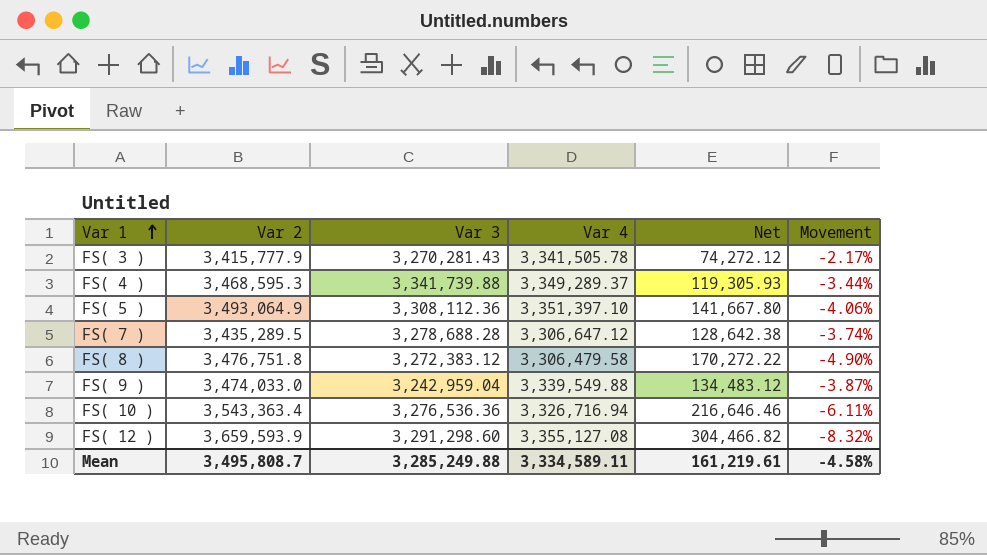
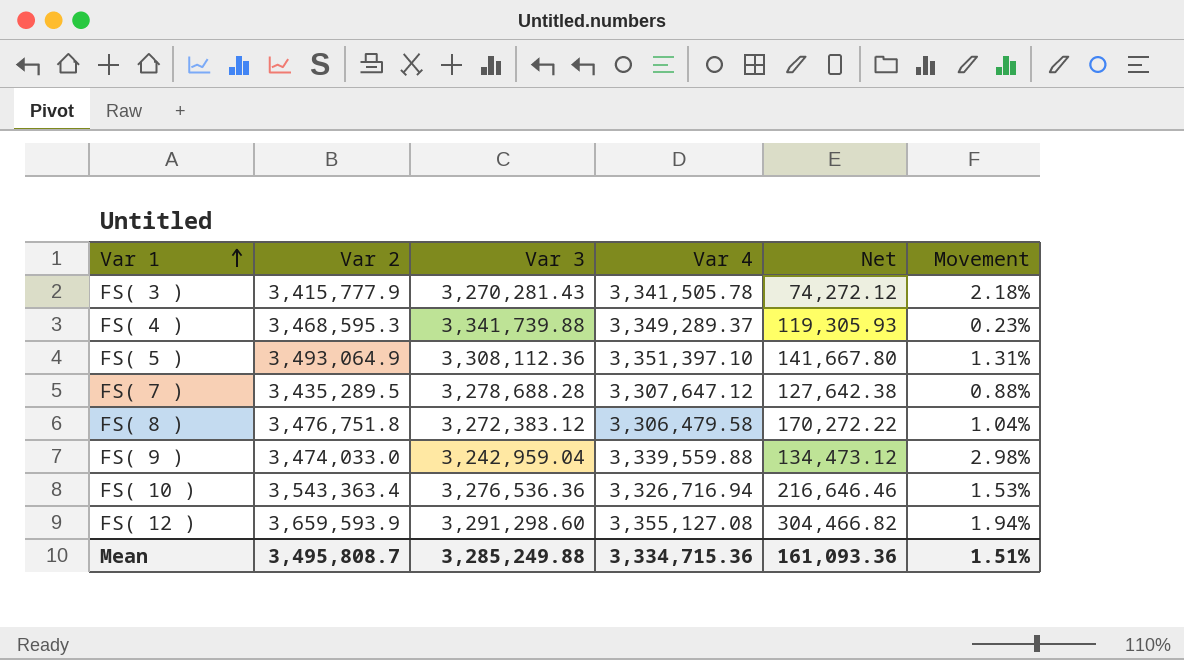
column Movement | formula: ([Var 4] - [Var 2]) / [Var 2] -> ([Var 4] - [Var 3]) / [Var 3]
FS( 7 ) | Var 4: 3,306,647.12 -> 3,307,647.12
FS( 7 ) | Net: 128,642.38 -> 127,642.38
FS( 9 ) | Var 4: 3,339,549.88 -> 3,339,559.88
FS( 9 ) | Net: 134,483.12 -> 134,473.12
Mean | Var 4: 3,334,589.11 -> 3,334,715.36
Mean | Net: 161,219.61 -> 161,093.36
Mean | Movement: -4.58% -> 1.51%

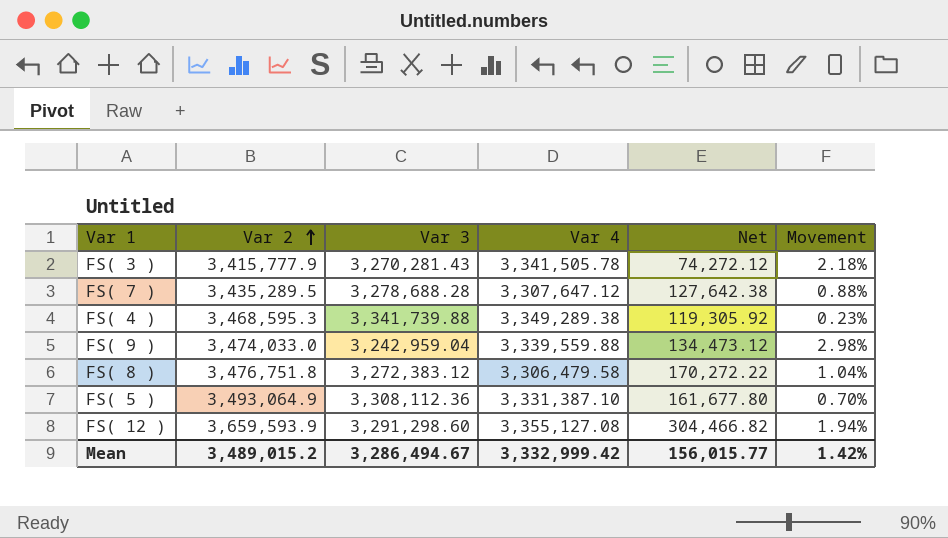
row order: Var 1 ascending -> Var 2 ascending
row FS( 10 ): 3,543,363.4 | 3,276,536.36 | 3,326,716.94 | 216,646.46 | 1.53% -> none
FS( 4 ) | Var 4: 3,349,289.37 -> 3,349,289.38
FS( 4 ) | Net: 119,305.93 -> 119,305.92
FS( 5 ) | Var 4: 3,351,397.10 -> 3,331,387.10
FS( 5 ) | Net: 141,667.80 -> 161,677.80
FS( 5 ) | Movement: 1.31% -> 0.70%
Mean | Var 2: 3,495,808.7 -> 3,489,015.2
Mean | Var 3: 3,285,249.88 -> 3,286,494.67
Mean | Var 4: 3,334,715.36 -> 3,332,999.42
Mean | Net: 161,093.36 -> 156,015.77
Mean | Movement: 1.51% -> 1.42%

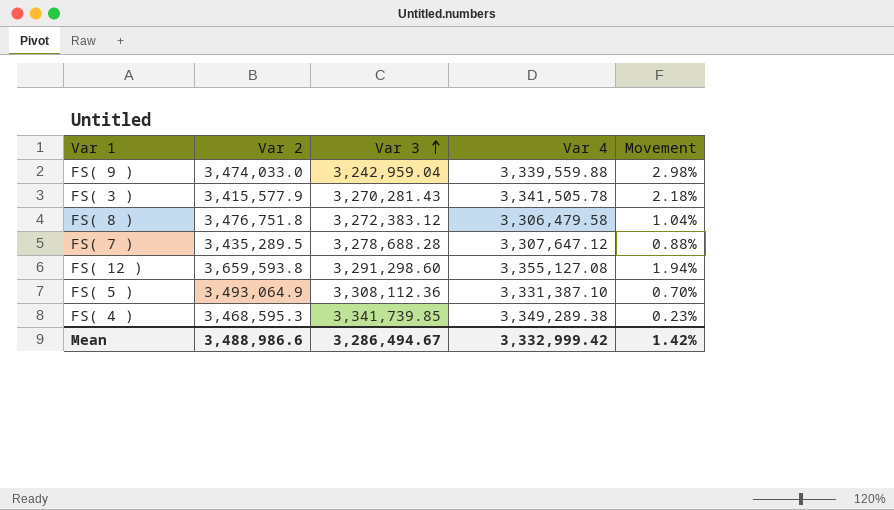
row order: Var 2 ascending -> Var 3 ascending
column Net | formula: [Var 2] - [Var 4] -> none
FS( 3 ) | Var 2: 3,415,777.9 -> 3,415,577.9
FS( 12 ) | Var 2: 3,659,593.9 -> 3,659,593.8
FS( 4 ) | Var 3: 3,341,739.88 -> 3,341,739.85
Mean | Var 2: 3,489,015.2 -> 3,488,986.6

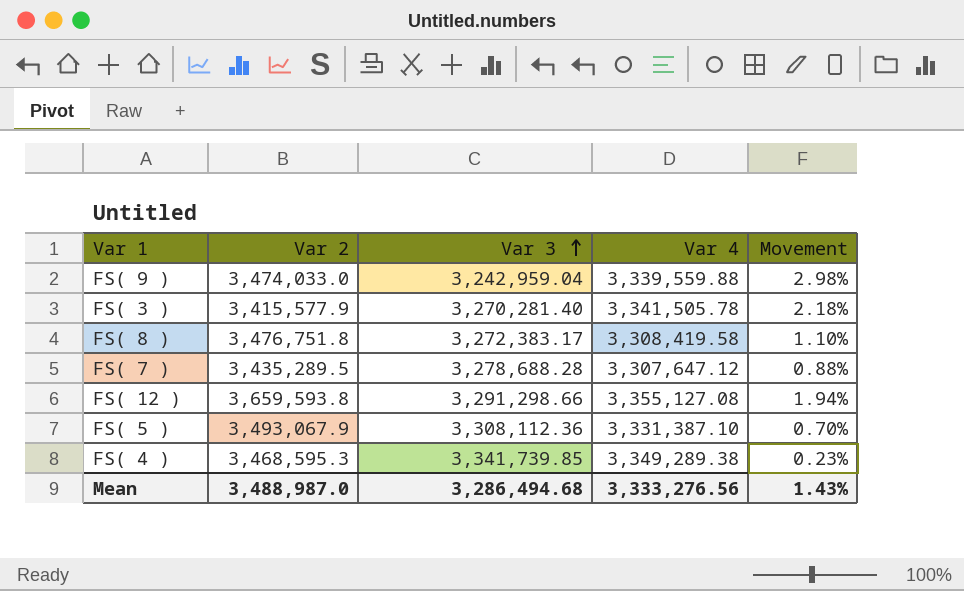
FS( 3 ) | Var 3: 3,270,281.43 -> 3,270,281.40
FS( 8 ) | Var 3: 3,272,383.12 -> 3,272,383.17
FS( 8 ) | Var 4: 3,306,479.58 -> 3,308,419.58
FS( 8 ) | Movement: 1.04% -> 1.10%
FS( 12 ) | Var 3: 3,291,298.60 -> 3,291,298.66
FS( 5 ) | Var 2: 3,493,064.9 -> 3,493,067.9
Mean | Var 2: 3,488,986.6 -> 3,488,987.0
Mean | Var 3: 3,286,494.67 -> 3,286,494.68
Mean | Var 4: 3,332,999.42 -> 3,333,276.56
Mean | Movement: 1.42% -> 1.43%

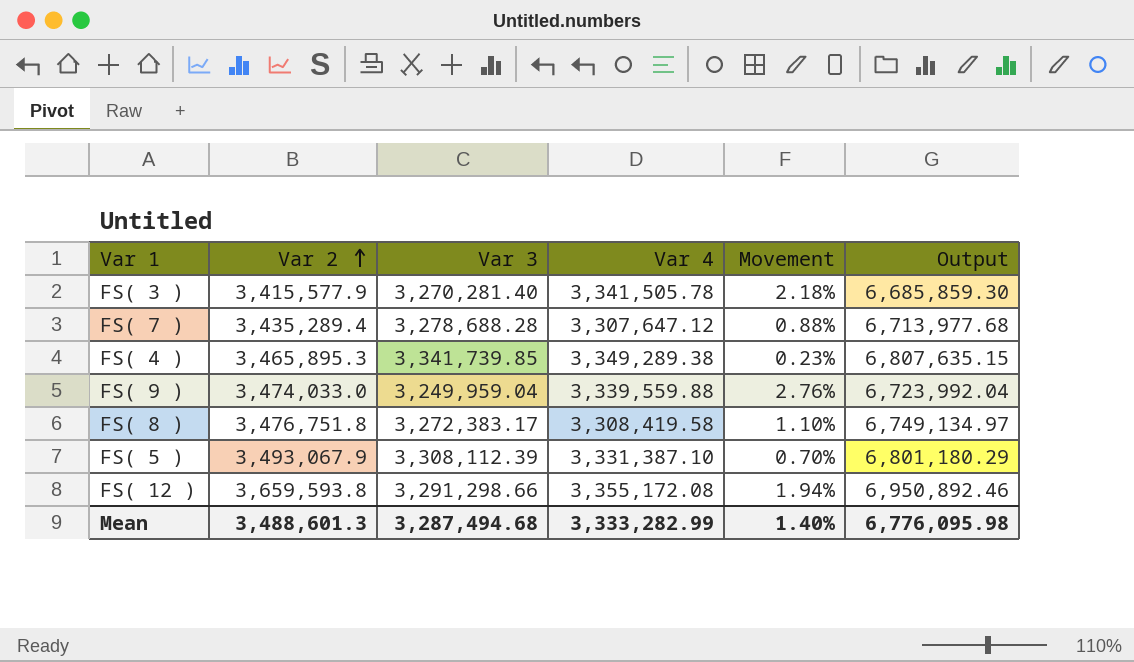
row order: Var 3 ascending -> Var 2 ascending
column Output | formula: none -> [Var 2] + [Var 3]
FS( 7 ) | Var 2: 3,435,289.5 -> 3,435,289.4
FS( 4 ) | Var 2: 3,468,595.3 -> 3,465,895.3
FS( 9 ) | Var 3: 3,242,959.04 -> 3,249,959.04
FS( 9 ) | Movement: 2.98% -> 2.76%
FS( 5 ) | Var 3: 3,308,112.36 -> 3,308,112.39
FS( 12 ) | Var 4: 3,355,127.08 -> 3,355,172.08
Mean | Var 2: 3,488,987.0 -> 3,488,601.3
Mean | Var 3: 3,286,494.68 -> 3,287,494.68
Mean | Var 4: 3,333,276.56 -> 3,333,282.99
Mean | Movement: 1.43% -> 1.40%

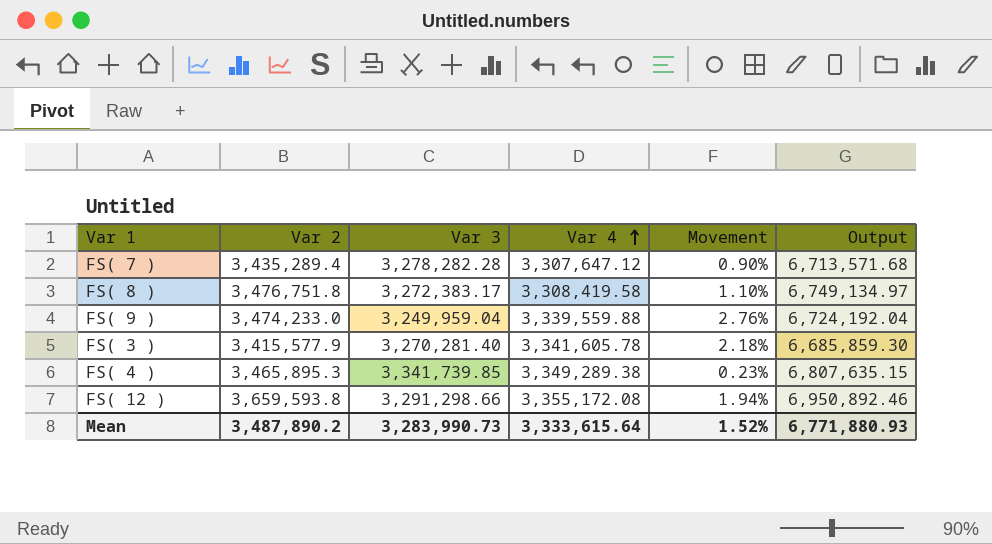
row order: Var 2 ascending -> Var 4 ascending
row FS( 5 ): 3,493,067.9 | 3,308,112.39 | 3,331,387.10 | 0.70% | 6,801,180.29 -> none
FS( 7 ) | Var 3: 3,278,688.28 -> 3,278,282.28
FS( 7 ) | Movement: 0.88% -> 0.90%
FS( 7 ) | Output: 6,713,977.68 -> 6,713,571.68
FS( 9 ) | Var 2: 3,474,033.0 -> 3,474,233.0
FS( 9 ) | Output: 6,723,992.04 -> 6,724,192.04
FS( 3 ) | Var 4: 3,341,505.78 -> 3,341,605.78
Mean | Var 2: 3,488,601.3 -> 3,487,890.2
Mean | Var 3: 3,287,494.68 -> 3,283,990.73
Mean | Var 4: 3,333,282.99 -> 3,333,615.64
Mean | Movement: 1.40% -> 1.52%
Mean | Output: 6,776,095.98 -> 6,771,880.93

